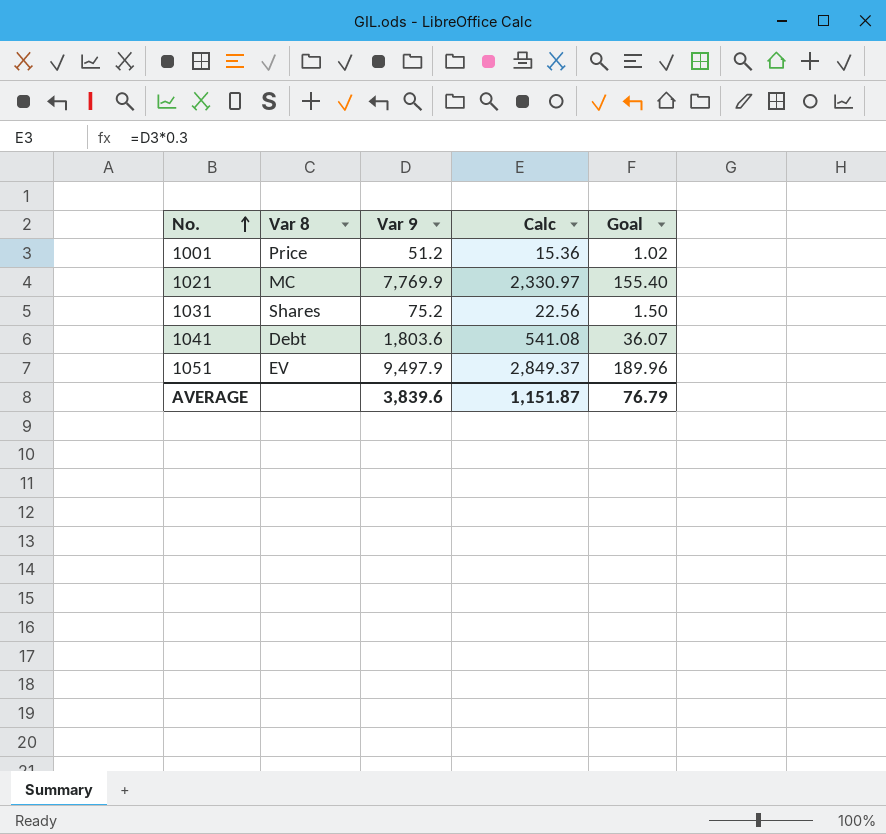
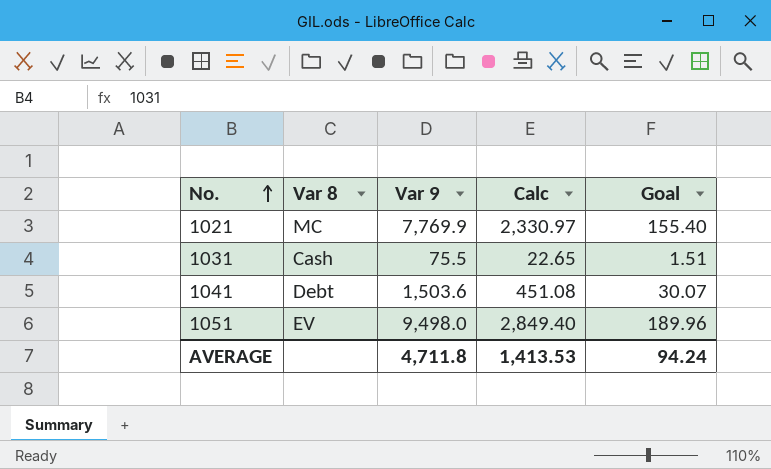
row 1001: Price | 51.2 | 15.36 | 1.02 -> none
1031 | Var 8: Shares -> Cash
1031 | Var 9: 75.2 -> 75.5
1031 | Calc: 22.56 -> 22.65
1031 | Goal: 1.50 -> 1.51
1041 | Var 9: 1,803.6 -> 1,503.6
1041 | Calc: 541.08 -> 451.08
1041 | Goal: 36.07 -> 30.07
1051 | Var 9: 9,497.9 -> 9,498.0
1051 | Calc: 2,849.37 -> 2,849.40
AVERAGE | Var 9: 3,839.6 -> 4,711.8
AVERAGE | Calc: 1,151.87 -> 1,413.53
AVERAGE | Goal: 76.79 -> 94.24

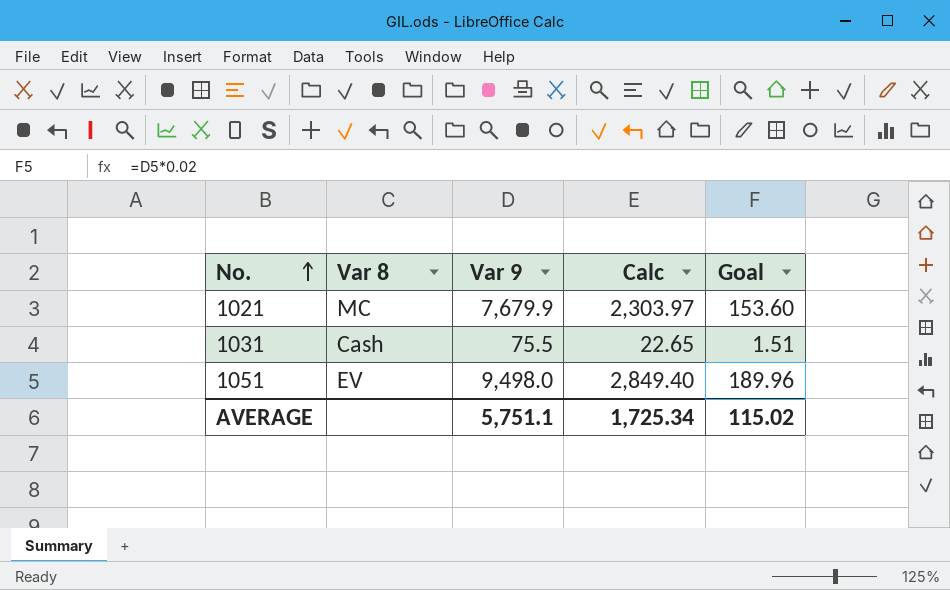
row 1041: Debt | 1,503.6 | 451.08 | 30.07 -> none
1021 | Var 9: 7,769.9 -> 7,679.9
1021 | Calc: 2,330.97 -> 2,303.97
1021 | Goal: 155.40 -> 153.60
AVERAGE | Var 9: 4,711.8 -> 5,751.1
AVERAGE | Calc: 1,413.53 -> 1,725.34
AVERAGE | Goal: 94.24 -> 115.02

